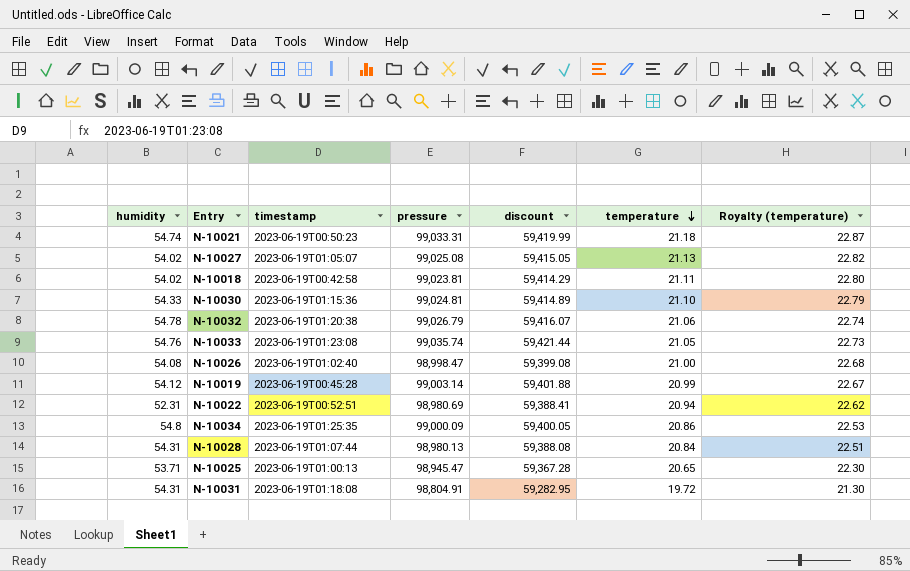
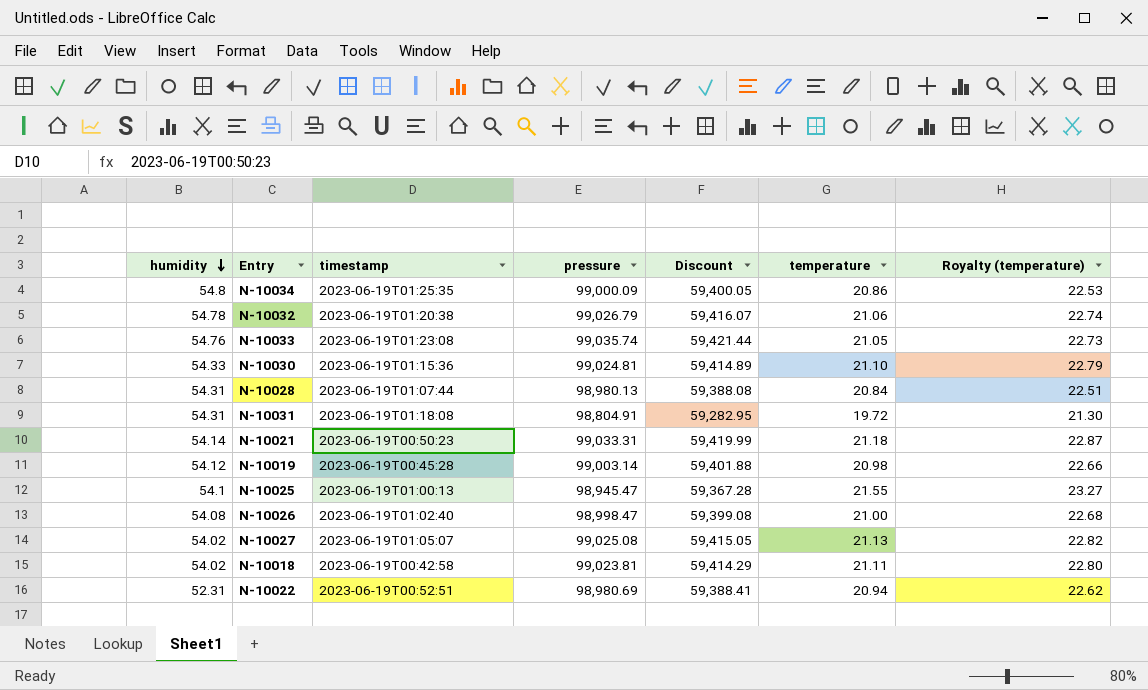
row order: temperature descending -> humidity descending
column name: discount -> Discount
N-10021 | humidity: 54.74 -> 54.14
N-10019 | temperature: 20.99 -> 20.98
N-10019 | Royalty (temperature): 22.67 -> 22.66
N-10025 | humidity: 53.71 -> 54.1
N-10025 | temperature: 20.65 -> 21.55
N-10025 | Royalty (temperature): 22.30 -> 23.27

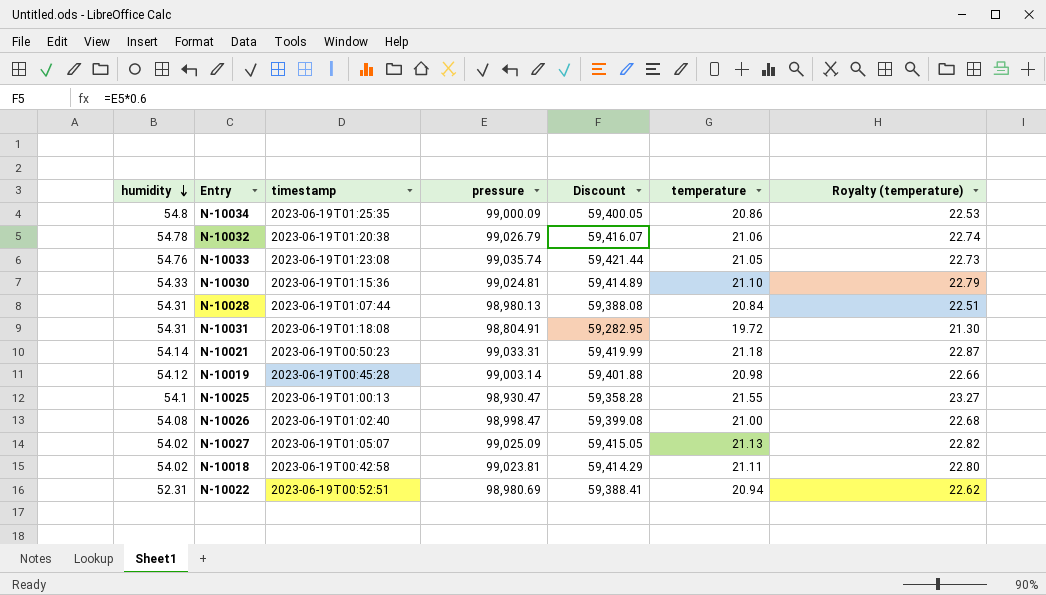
N-10025 | pressure: 98,945.47 -> 98,930.47
N-10025 | Discount: 59,367.28 -> 59,358.28
N-10027 | pressure: 99,025.08 -> 99,025.09

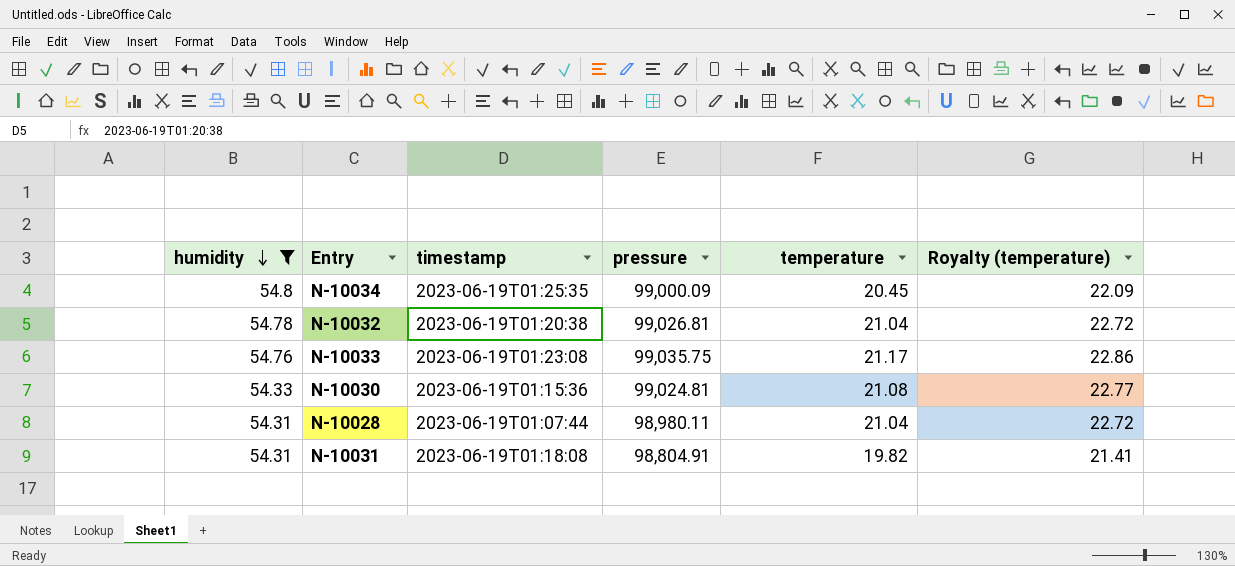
filter: none -> humidity >= 54.31
column Discount | formula: [pressure] * 0.6 -> none
N-10034 | temperature: 20.86 -> 20.45
N-10034 | Royalty (temperature): 22.53 -> 22.09
N-10032 | pressure: 99,026.79 -> 99,026.81
N-10032 | temperature: 21.06 -> 21.04
N-10032 | Royalty (temperature): 22.74 -> 22.72
N-10033 | pressure: 99,035.74 -> 99,035.75
N-10033 | temperature: 21.05 -> 21.17
N-10033 | Royalty (temperature): 22.73 -> 22.86
N-10030 | temperature: 21.10 -> 21.08
N-10030 | Royalty (temperature): 22.79 -> 22.77
N-10028 | pressure: 98,980.13 -> 98,980.11
N-10028 | temperature: 20.84 -> 21.04
N-10028 | Royalty (temperature): 22.51 -> 22.72
N-10031 | temperature: 19.72 -> 19.82
N-10031 | Royalty (temperature): 21.30 -> 21.41

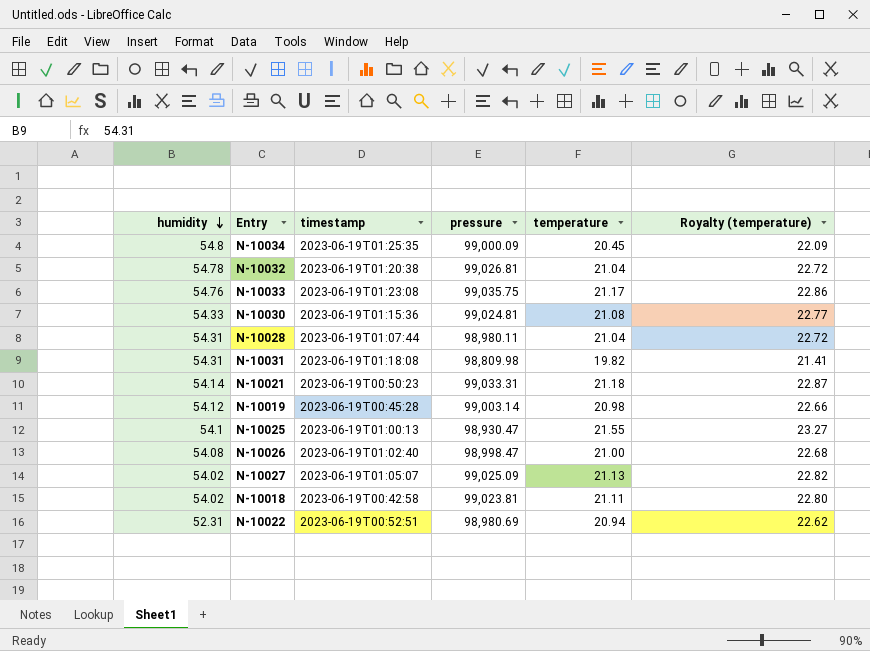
filter: humidity >= 54.31 -> none
N-10031 | pressure: 98,804.91 -> 98,809.98

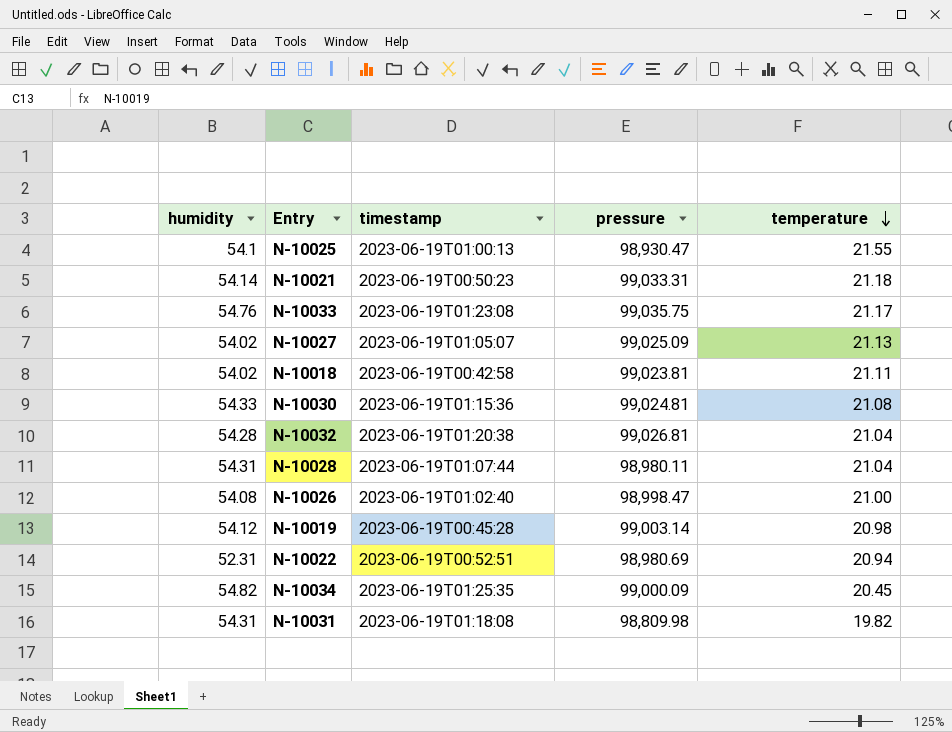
row order: humidity descending -> temperature descending
column Royalty (temperature) | formula: [temperature] * 1.08 -> none
N-10032 | humidity: 54.78 -> 54.28
N-10034 | humidity: 54.8 -> 54.82

